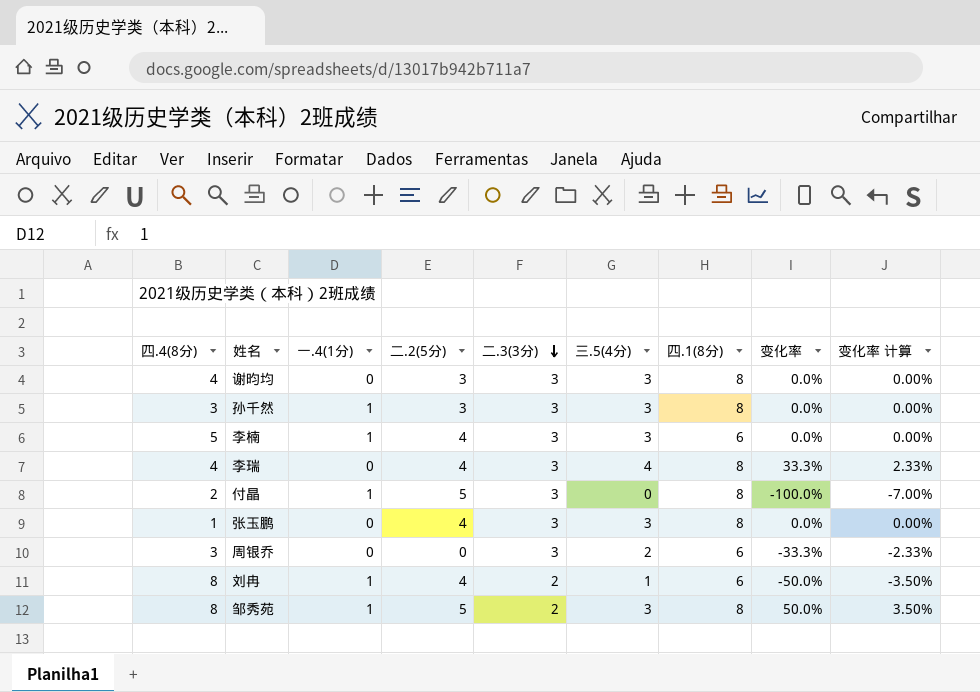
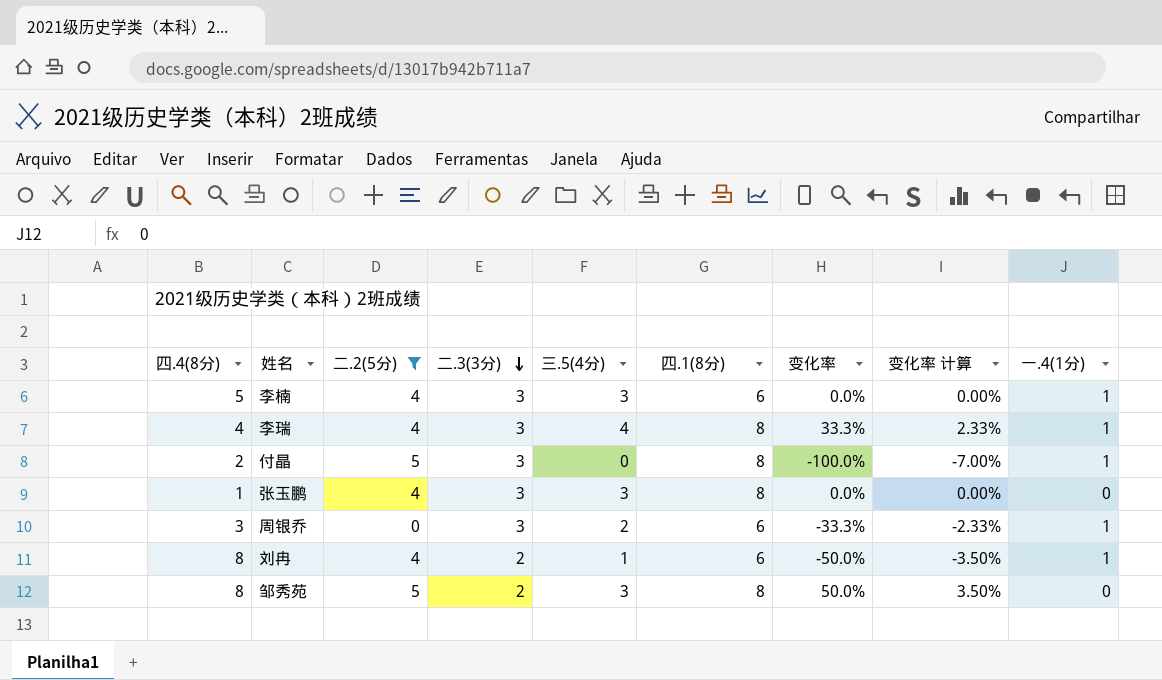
filter: none -> 二.2(5分) != 3
column 一.4(1分) | position: 3 -> 9
李瑞 | 一.4(1分): 0 -> 1
周银乔 | 一.4(1分): 0 -> 1
邹秀苑 | 一.4(1分): 1 -> 0

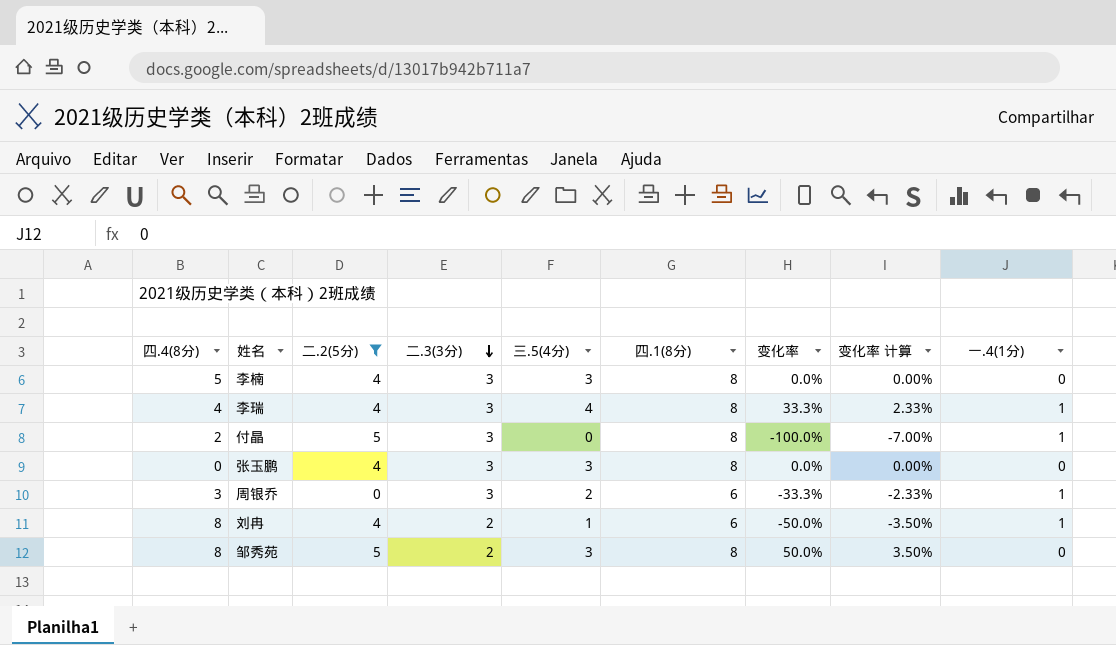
李楠 | 四.1(8分): 6 -> 8
李楠 | 一.4(1分): 1 -> 0
张玉鹏 | 四.4(8分): 1 -> 0

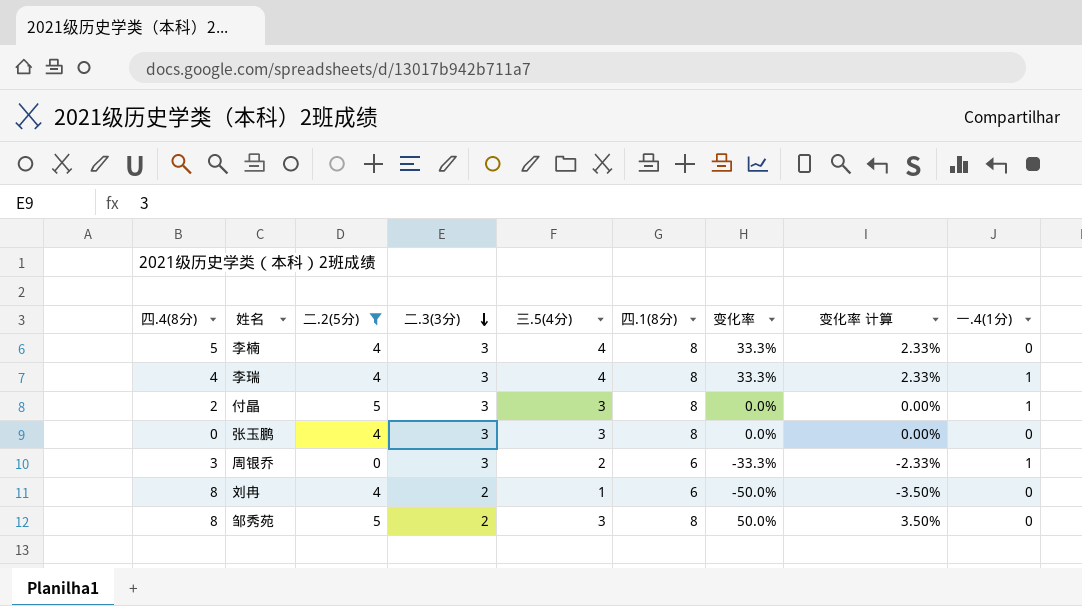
李楠 | 三.5(4分): 3 -> 4
李楠 | 变化率: 0.0% -> 33.3%
李楠 | 变化率 计算: 0.00% -> 2.33%
付晶 | 三.5(4分): 0 -> 3
付晶 | 变化率: -100.0% -> 0.0%
付晶 | 变化率 计算: -7.00% -> 0.00%
刘冉 | 一.4(1分): 1 -> 0

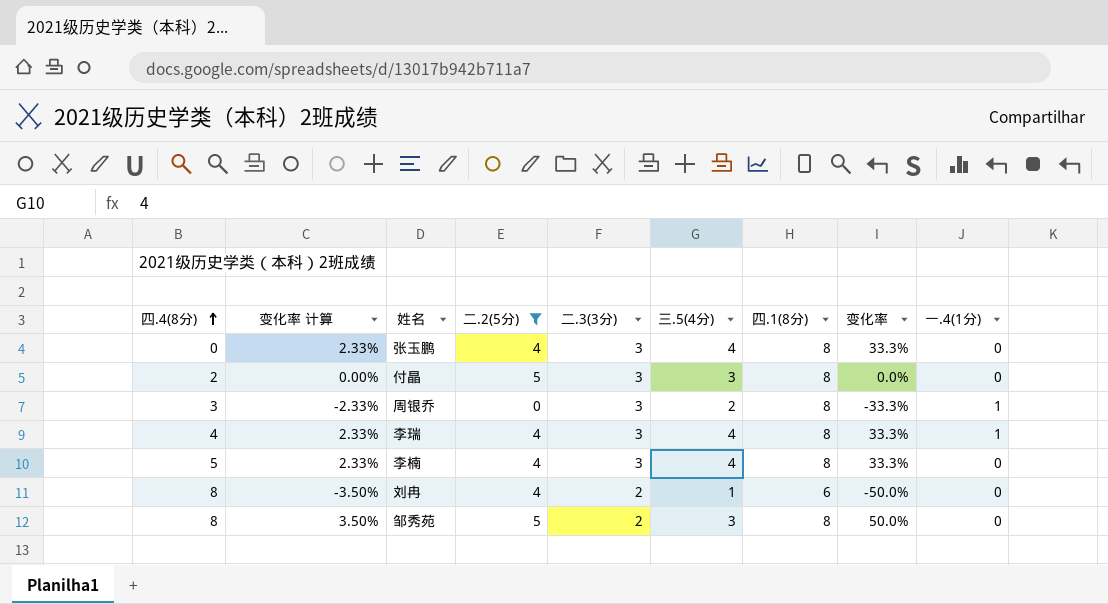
row order: 二.3(3分) descending -> 四.4(8分) ascending
column 变化率 计算 | position: 8 -> 2
张玉鹏 | 变化率 计算: 0.00% -> 2.33%
张玉鹏 | 三.5(4分): 3 -> 4
张玉鹏 | 变化率: 0.0% -> 33.3%
付晶 | 一.4(1分): 1 -> 0
周银乔 | 四.1(8分): 6 -> 8

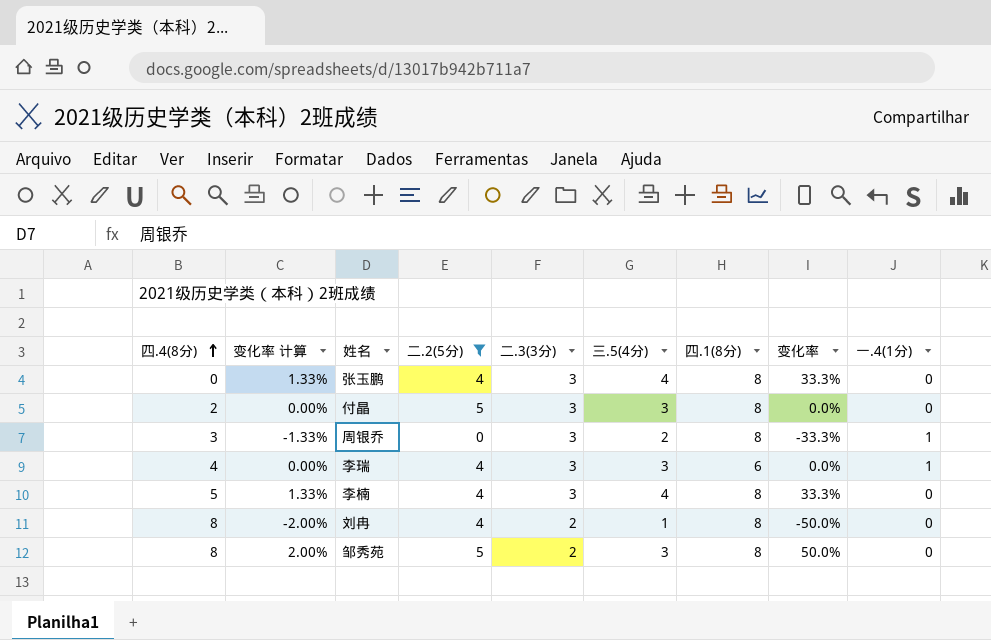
column 变化率 计算 | formula: [变化率] * 0.07 -> [变化率] * 0.04
李瑞 | 三.5(4分): 4 -> 3
李瑞 | 四.1(8分): 8 -> 6
李瑞 | 变化率: 33.3% -> 0.0%
刘冉 | 四.1(8分): 6 -> 8

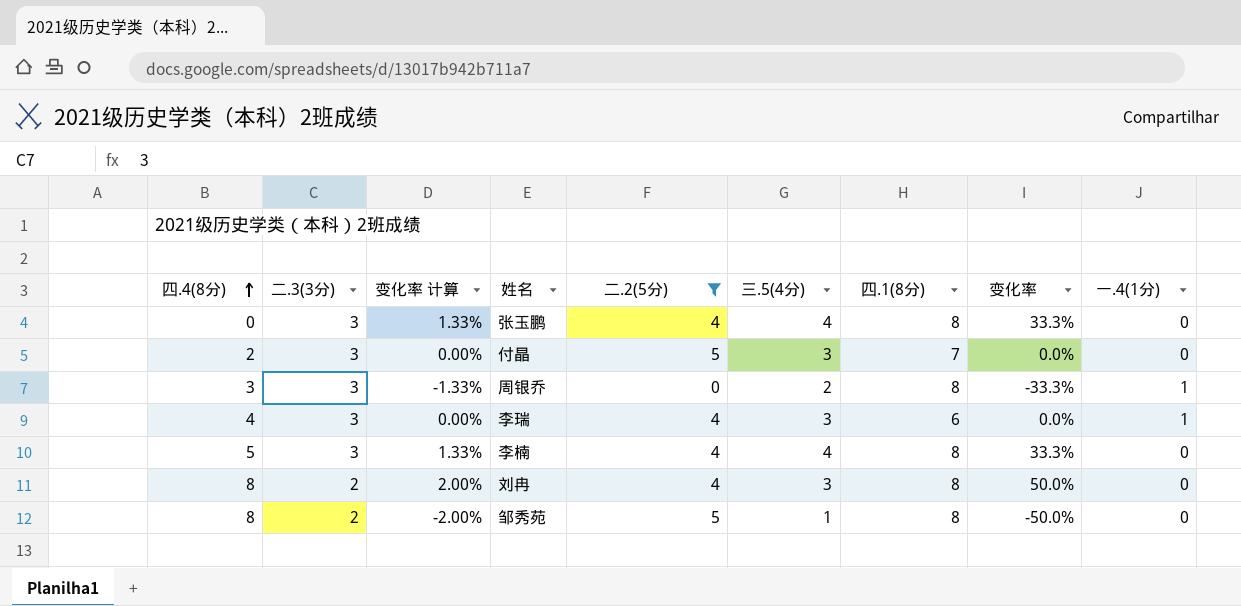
column 二.3(3分) | position: 5 -> 2
付晶 | 四.1(8分): 8 -> 7
刘冉 | 变化率 计算: -2.00% -> 2.00%
刘冉 | 三.5(4分): 1 -> 3
刘冉 | 变化率: -50.0% -> 50.0%
邹秀苑 | 变化率 计算: 2.00% -> -2.00%
邹秀苑 | 三.5(4分): 3 -> 1
邹秀苑 | 变化率: 50.0% -> -50.0%

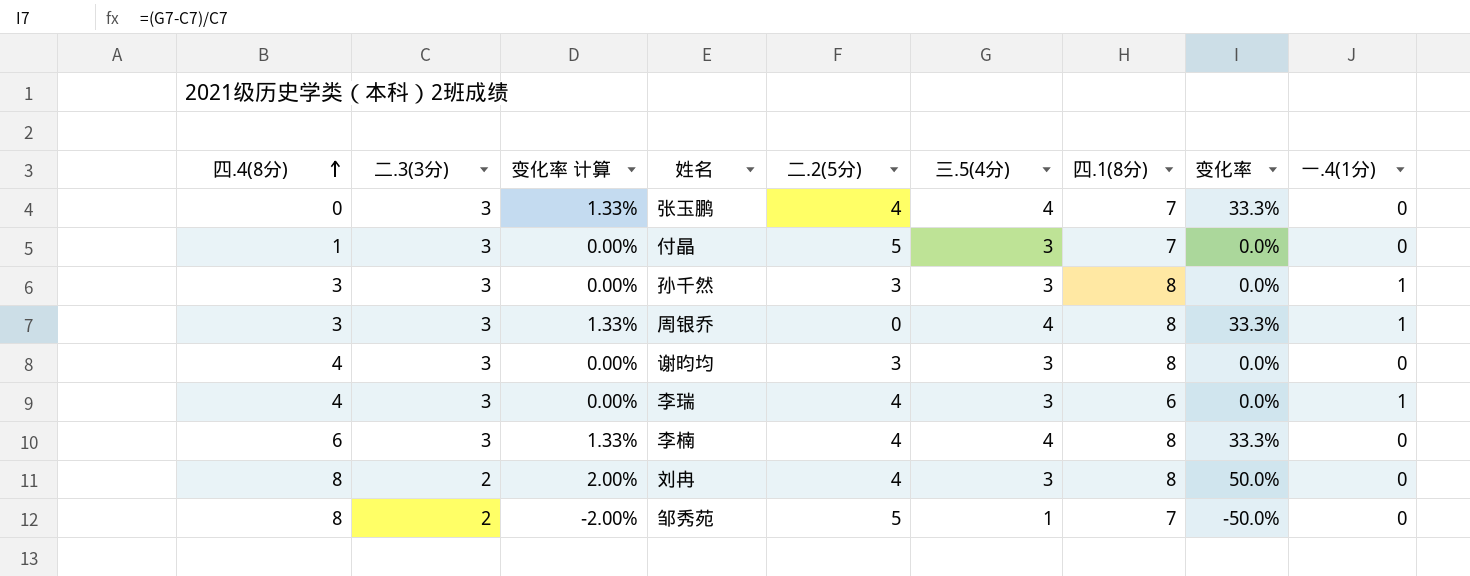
filter: 二.2(5分) != 3 -> none
张玉鹏 | 四.1(8分): 8 -> 7
付晶 | 四.4(8分): 2 -> 1
周银乔 | 变化率 计算: -1.33% -> 1.33%
周银乔 | 三.5(4分): 2 -> 4
周银乔 | 变化率: -33.3% -> 33.3%
李楠 | 四.4(8分): 5 -> 6
邹秀苑 | 四.1(8分): 8 -> 7

